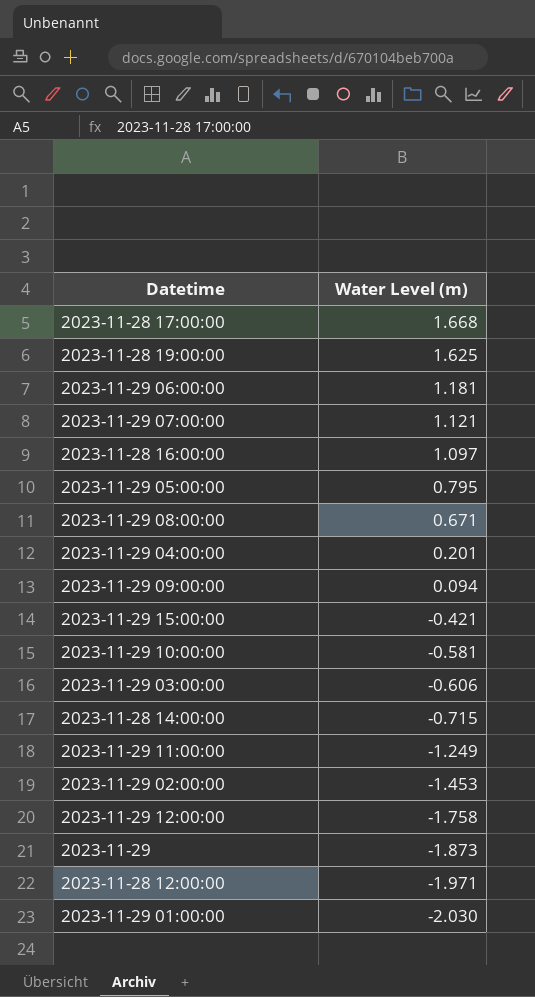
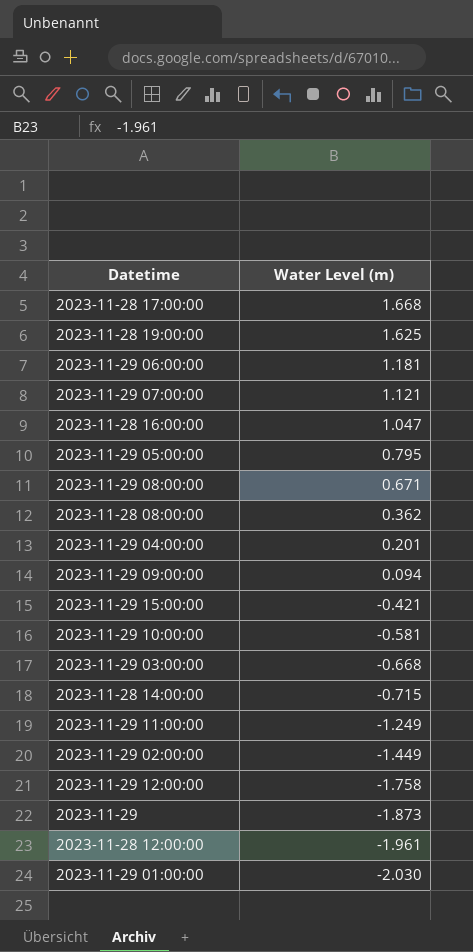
2023-11-28 16:00:00 | Water Level (m): 1.097 -> 1.047
row 2023-11-28 08:00:00: none -> 0.362
2023-11-29 03:00:00 | Water Level (m): -0.606 -> -0.668
2023-11-29 02:00:00 | Water Level (m): -1.453 -> -1.449
2023-11-28 12:00:00 | Water Level (m): -1.971 -> -1.961

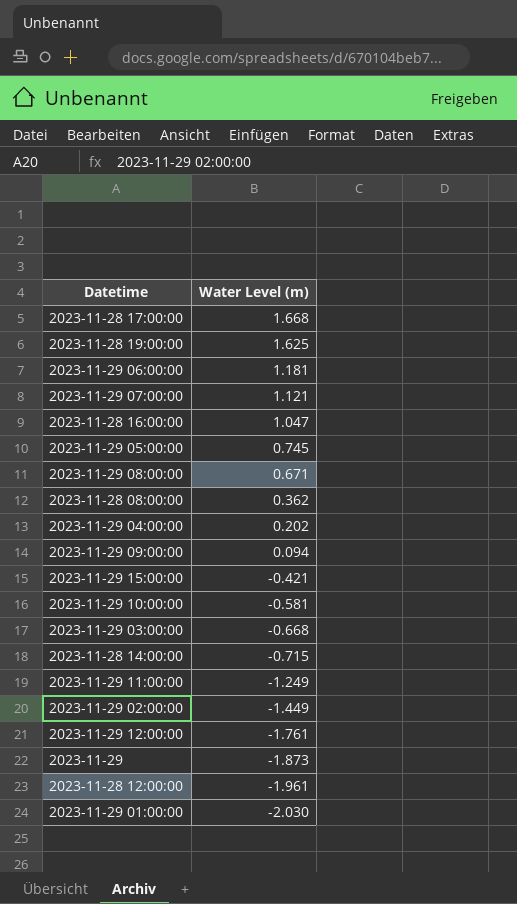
2023-11-29 05:00:00 | Water Level (m): 0.795 -> 0.745
2023-11-29 04:00:00 | Water Level (m): 0.201 -> 0.202
2023-11-29 12:00:00 | Water Level (m): -1.758 -> -1.761

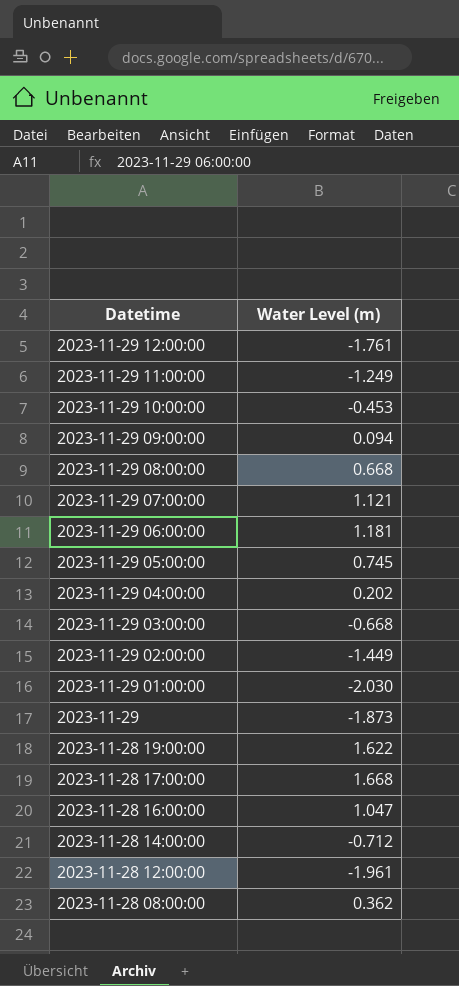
row order: Water Level (m) descending -> Datetime descending
row 2023-11-29 15:00:00: -0.421 -> none
2023-11-29 10:00:00 | Water Level (m): -0.581 -> -0.453
2023-11-29 08:00:00 | Water Level (m): 0.671 -> 0.668
2023-11-28 19:00:00 | Water Level (m): 1.625 -> 1.622
2023-11-28 14:00:00 | Water Level (m): -0.715 -> -0.712

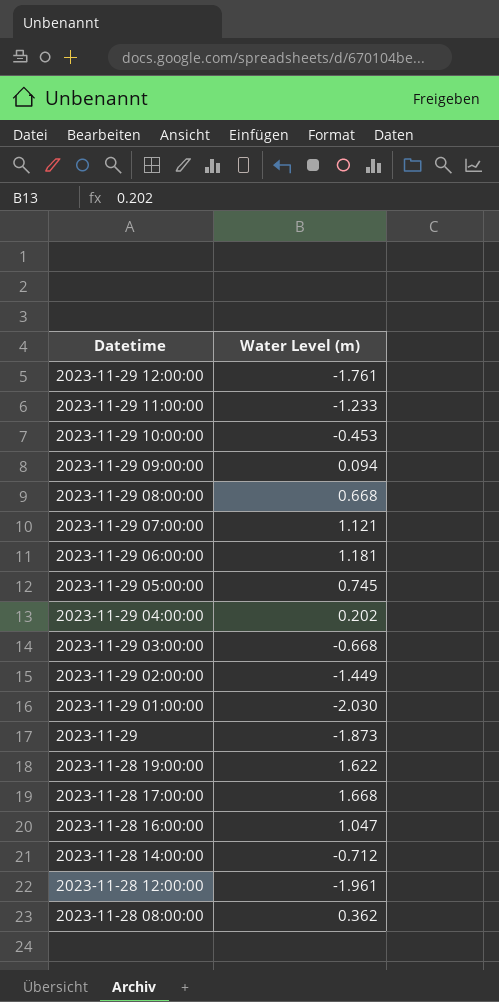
2023-11-29 11:00:00 | Water Level (m): -1.249 -> -1.233

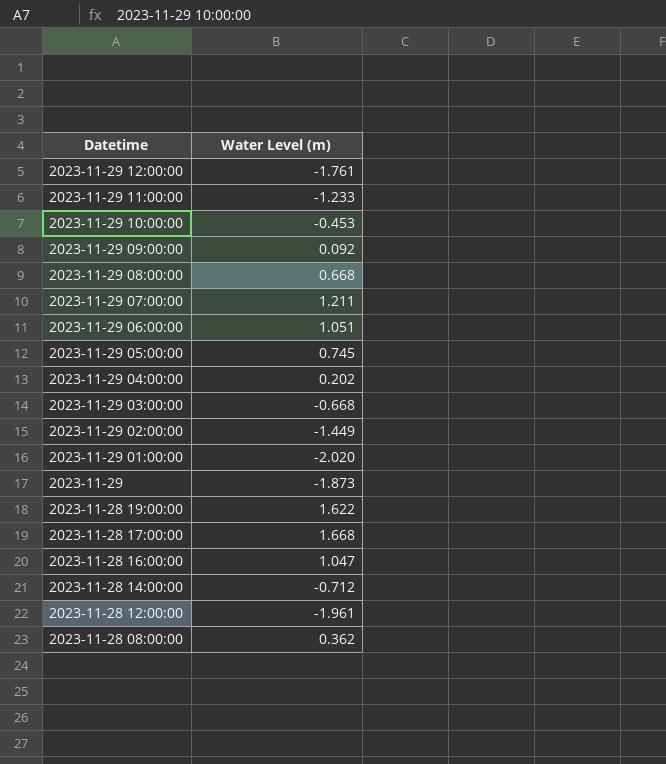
2023-11-29 09:00:00 | Water Level (m): 0.094 -> 0.092
2023-11-29 07:00:00 | Water Level (m): 1.121 -> 1.211
2023-11-29 06:00:00 | Water Level (m): 1.181 -> 1.051
2023-11-29 01:00:00 | Water Level (m): -2.030 -> -2.020

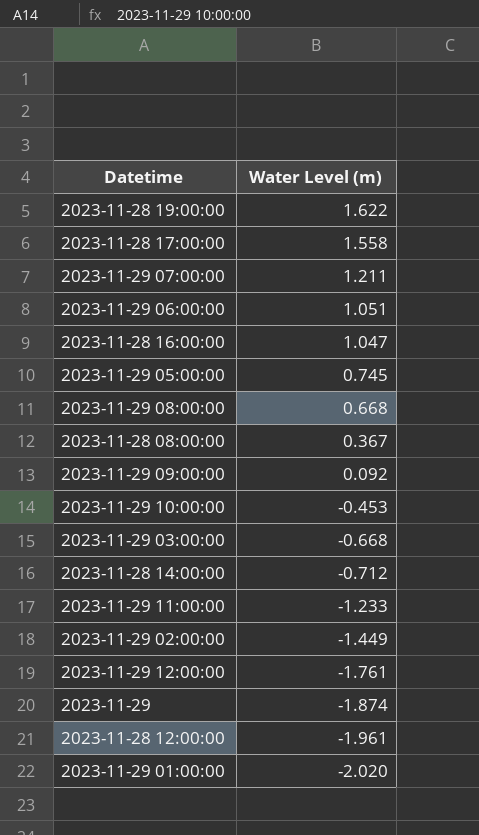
row order: Datetime descending -> Water Level (m) descending
row 2023-11-29 04:00:00: 0.202 -> none
2023-11-28 17:00:00 | Water Level (m): 1.668 -> 1.558
2023-11-28 08:00:00 | Water Level (m): 0.362 -> 0.367
2023-11-29 | Water Level (m): -1.873 -> -1.874

